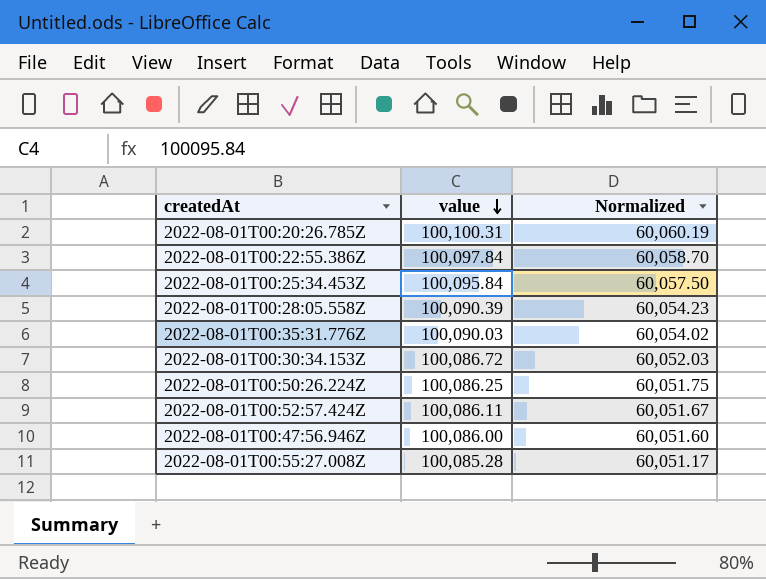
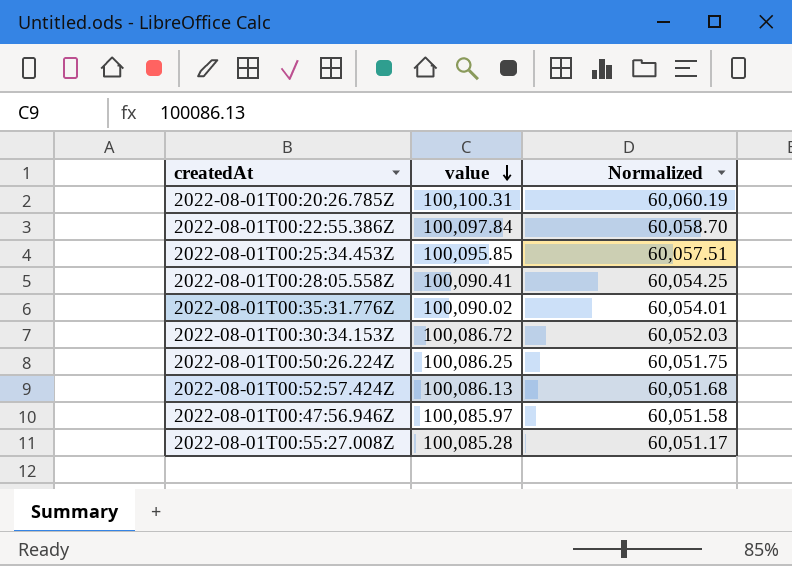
2022-08-01T00:25:34.453Z | value: 100,095.84 -> 100,095.85
2022-08-01T00:25:34.453Z | Normalized: 60,057.50 -> 60,057.51
2022-08-01T00:28:05.558Z | value: 100,090.39 -> 100,090.41
2022-08-01T00:28:05.558Z | Normalized: 60,054.23 -> 60,054.25
2022-08-01T00:35:31.776Z | value: 100,090.03 -> 100,090.02
2022-08-01T00:35:31.776Z | Normalized: 60,054.02 -> 60,054.01
2022-08-01T00:52:57.424Z | value: 100,086.11 -> 100,086.13
2022-08-01T00:52:57.424Z | Normalized: 60,051.67 -> 60,051.68
2022-08-01T00:47:56.946Z | value: 100,086.00 -> 100,085.97
2022-08-01T00:47:56.946Z | Normalized: 60,051.60 -> 60,051.58

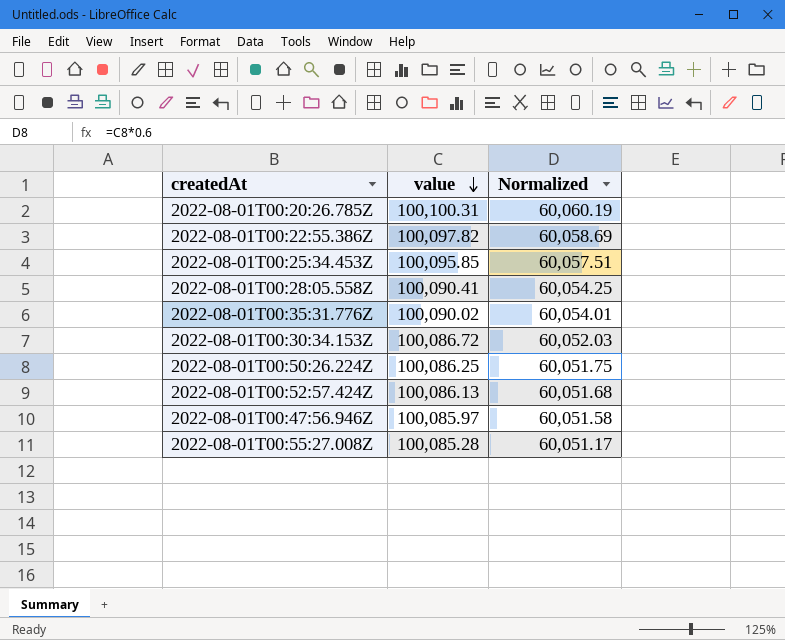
2022-08-01T00:22:55.386Z | value: 100,097.84 -> 100,097.82
2022-08-01T00:22:55.386Z | Normalized: 60,058.70 -> 60,058.69

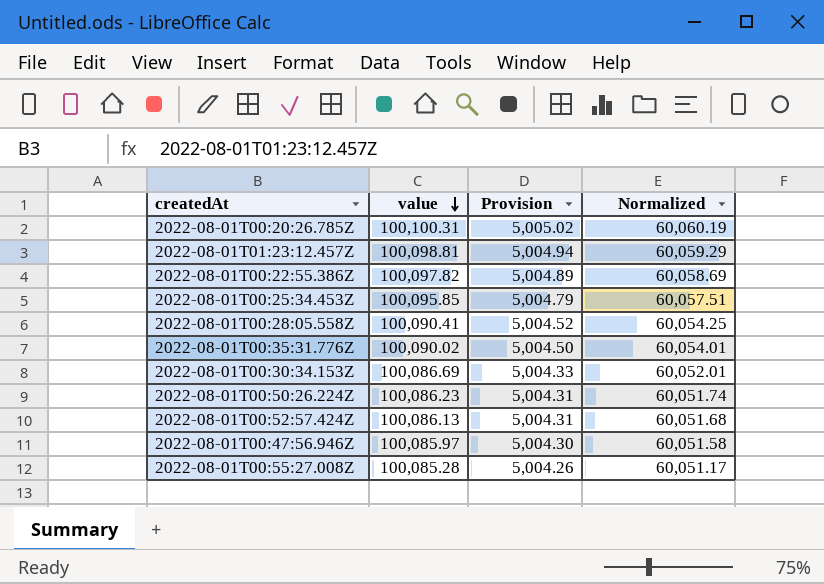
column Provision | formula: none -> [value] * 0.05
row 2022-08-01T01:23:12.457Z: none -> 100,098.81 | 5,004.94 | 60,059.29
2022-08-01T00:30:34.153Z | value: 100,086.72 -> 100,086.69
2022-08-01T00:30:34.153Z | Normalized: 60,052.03 -> 60,052.01
2022-08-01T00:50:26.224Z | value: 100,086.25 -> 100,086.23
2022-08-01T00:50:26.224Z | Normalized: 60,051.75 -> 60,051.74

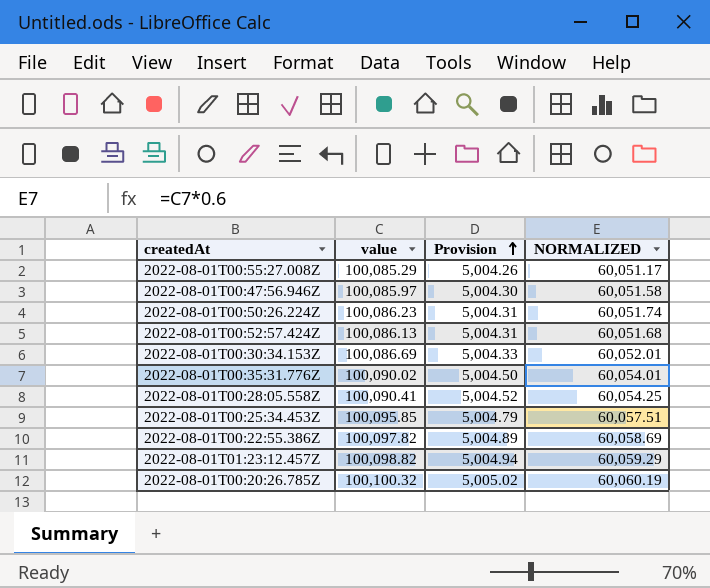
row order: value descending -> Provision ascending
column name: Normalized -> NORMALIZED
2022-08-01T00:55:27.008Z | value: 100,085.28 -> 100,085.29
2022-08-01T01:23:12.457Z | value: 100,098.81 -> 100,098.82
2022-08-01T00:20:26.785Z | value: 100,100.31 -> 100,100.32

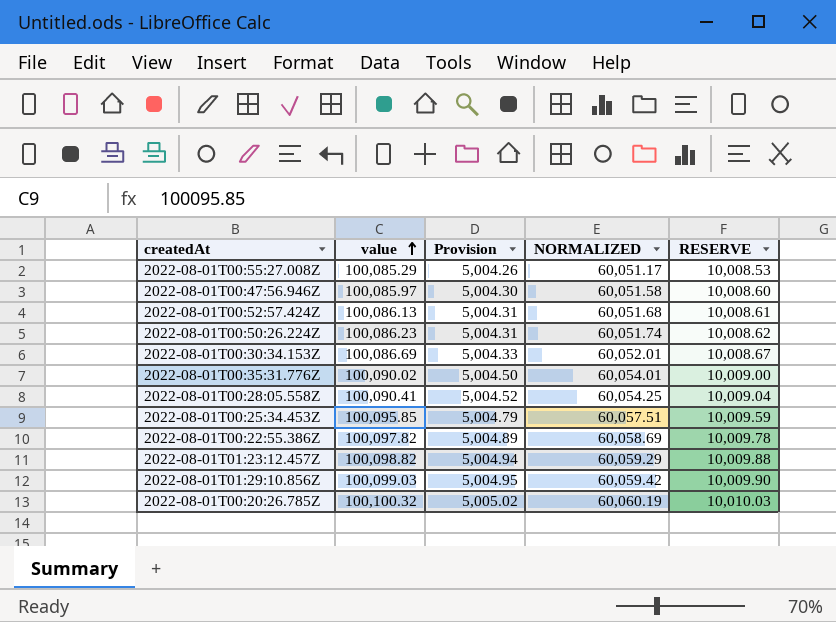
row order: Provision ascending -> value ascending
column RESERVE | formula: none -> [value] * 0.1
row 2022-08-01T01:29:10.856Z: none -> 100,099.03 | 5,004.95 | 60,059.42 | 10,009.90

